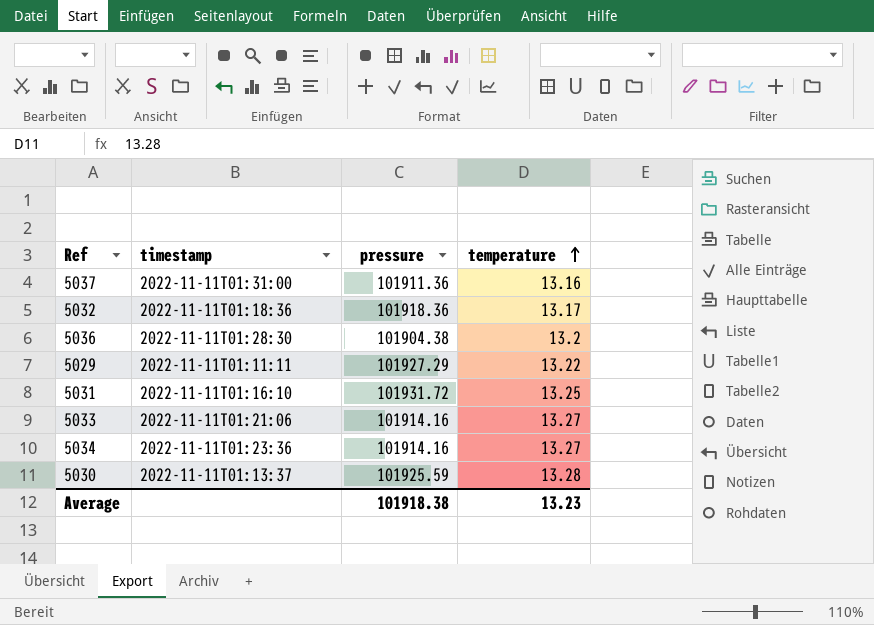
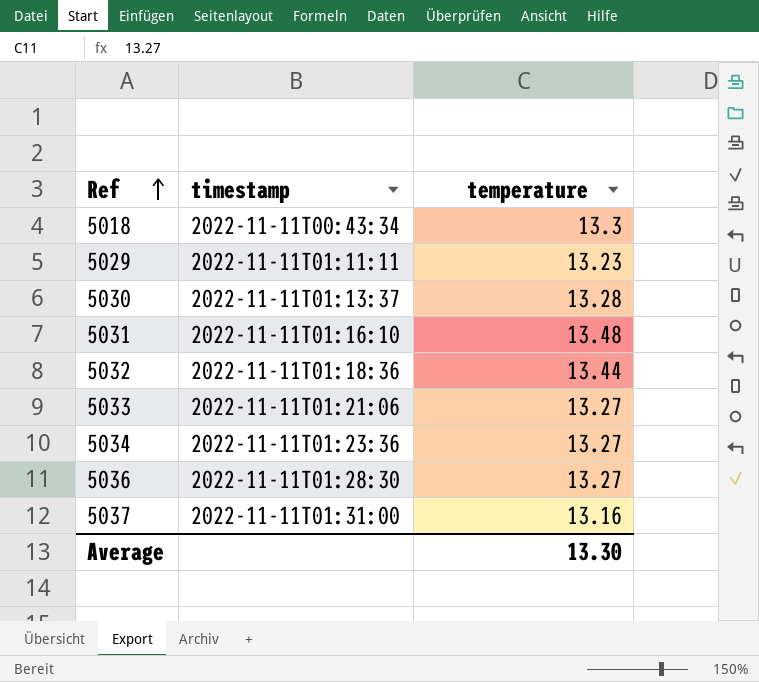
row order: temperature ascending -> Ref ascending
column pressure | position: 3 -> none
row 5018: none -> 2022-11-11T00:43:34 | 13.3
5029 | temperature: 13.22 -> 13.23
5031 | temperature: 13.25 -> 13.48
5032 | temperature: 13.17 -> 13.44
5036 | temperature: 13.2 -> 13.27
Average | temperature: 13.23 -> 13.30

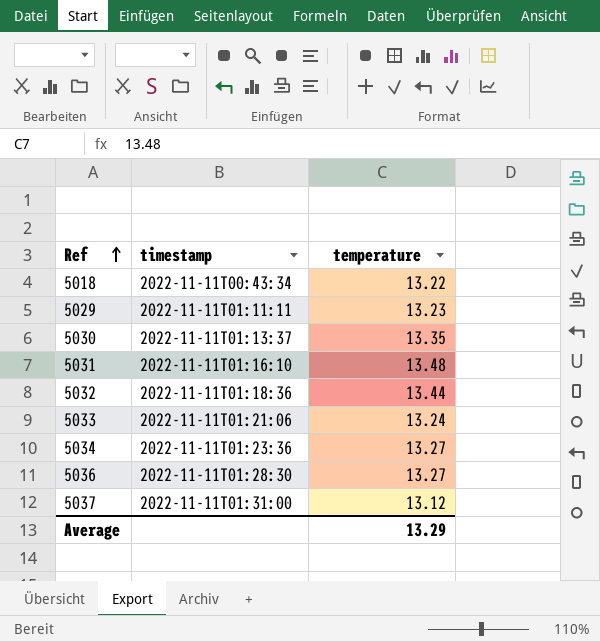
5018 | temperature: 13.3 -> 13.22
5030 | temperature: 13.28 -> 13.35
5033 | temperature: 13.27 -> 13.24
5037 | temperature: 13.16 -> 13.12
Average | temperature: 13.30 -> 13.29

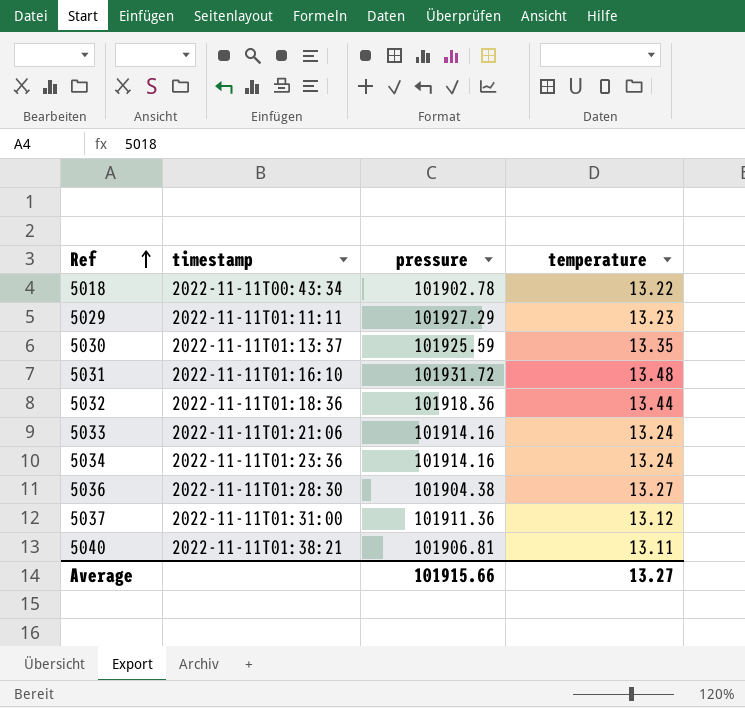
column pressure | position: none -> 3
5034 | temperature: 13.27 -> 13.24
row 5040: none -> 2022-11-11T01:38:21 | 101906.81 | 13.11
Average | temperature: 13.29 -> 13.27

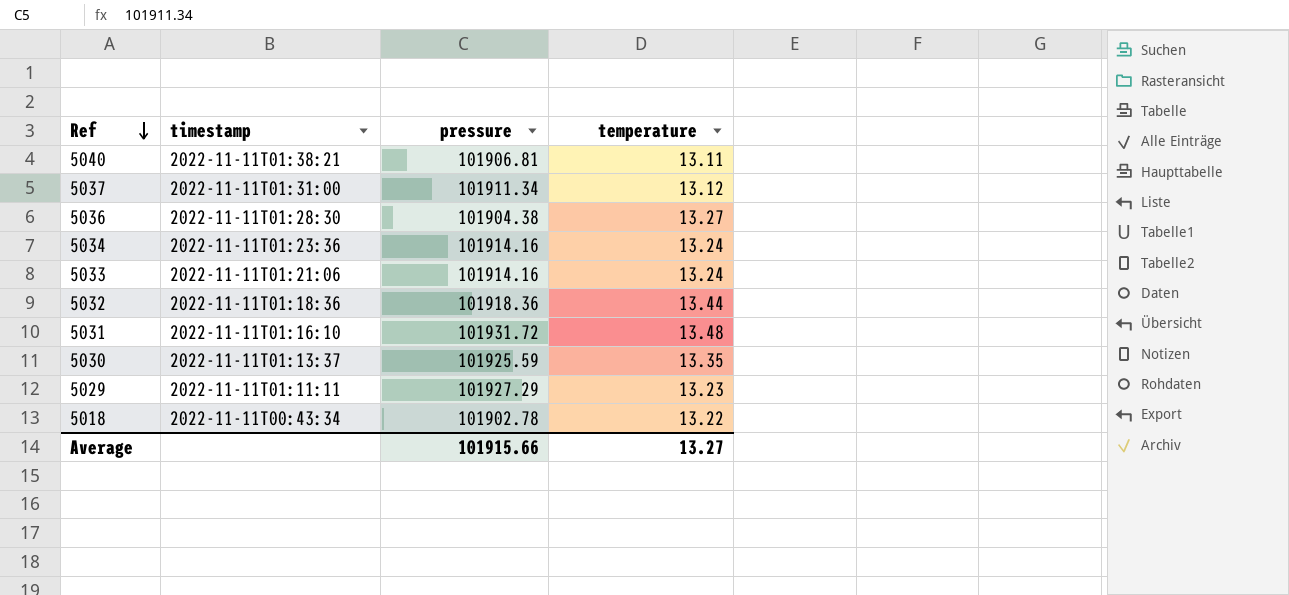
row order: Ref ascending -> Ref descending
5037 | pressure: 101911.36 -> 101911.34

